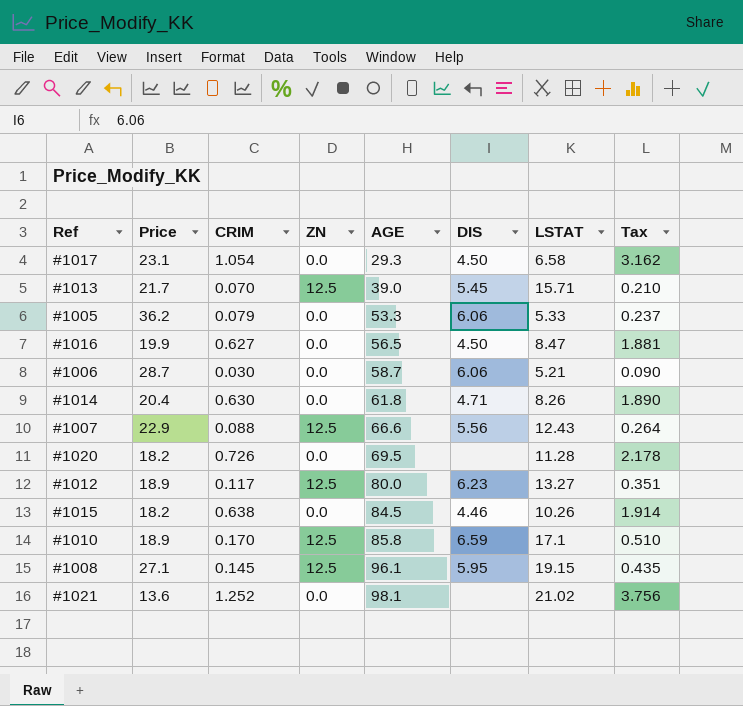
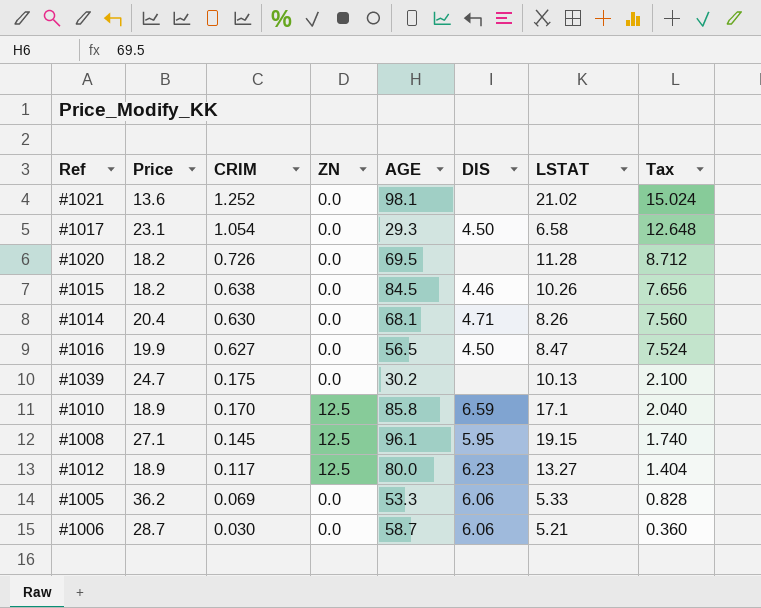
row order: AGE ascending -> CRIM descending
column Tax | formula: [CRIM] * 3 -> [CRIM] * 12
row #1013: 21.7 | 0.070 | 12.5 | 39.0 | 5.45 | 15.71 | 0.210 -> none
row #1007: 22.9 | 0.088 | 12.5 | 66.6 | 5.56 | 12.43 | 0.264 -> none
#1014 | AGE: 61.8 -> 68.1
row #1039: none -> 24.7 | 0.175 | 0.0 | 30.2 | none | 10.13 | 2.100
#1005 | CRIM: 0.079 -> 0.069

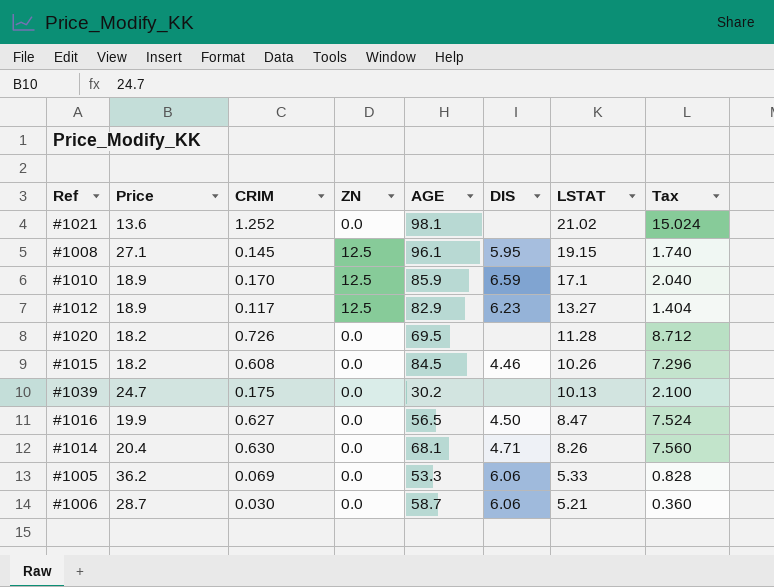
row order: CRIM descending -> LSTAT descending
row #1017: 23.1 | 1.054 | 0.0 | 29.3 | 4.50 | 6.58 | 12.648 -> none
#1010 | AGE: 85.8 -> 85.9
#1012 | AGE: 80.0 -> 82.9
#1015 | CRIM: 0.638 -> 0.608
#1015 | Tax: 7.656 -> 7.296

